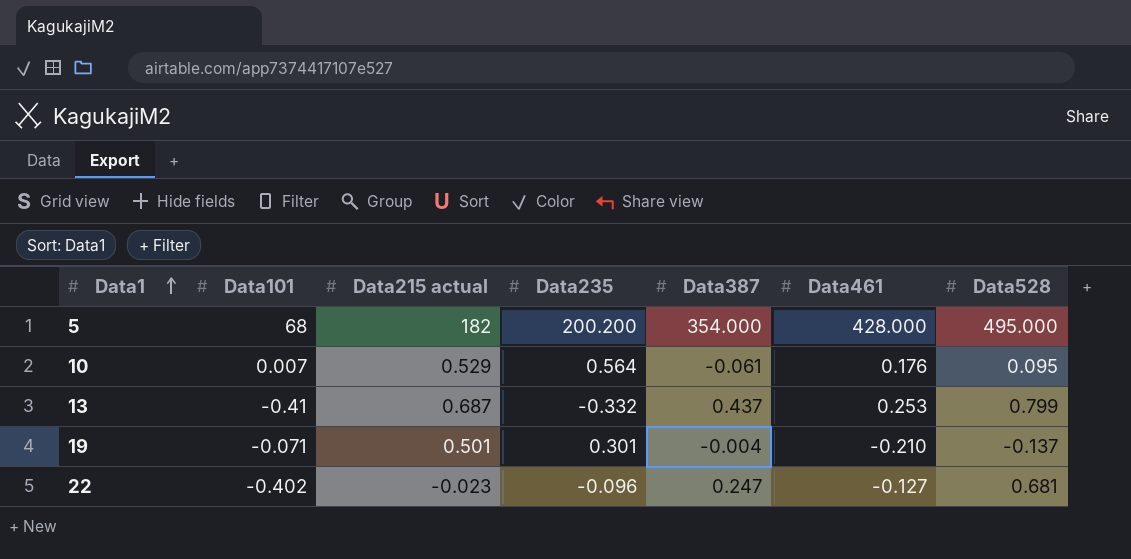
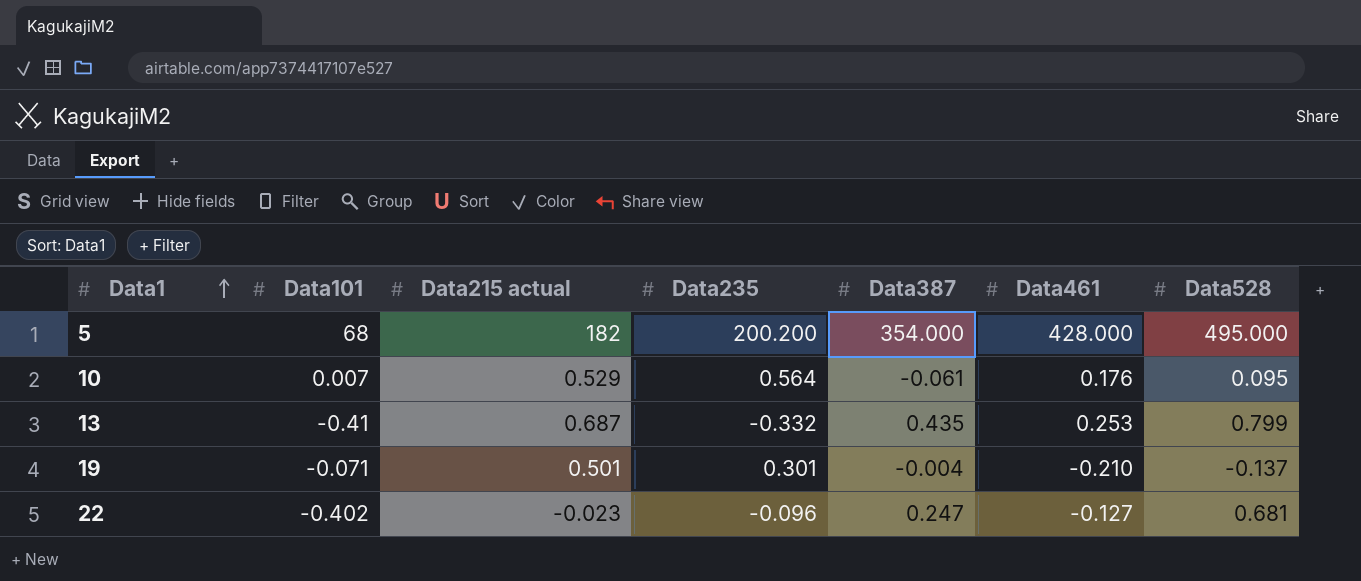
13 | Data387: 0.437 -> 0.435

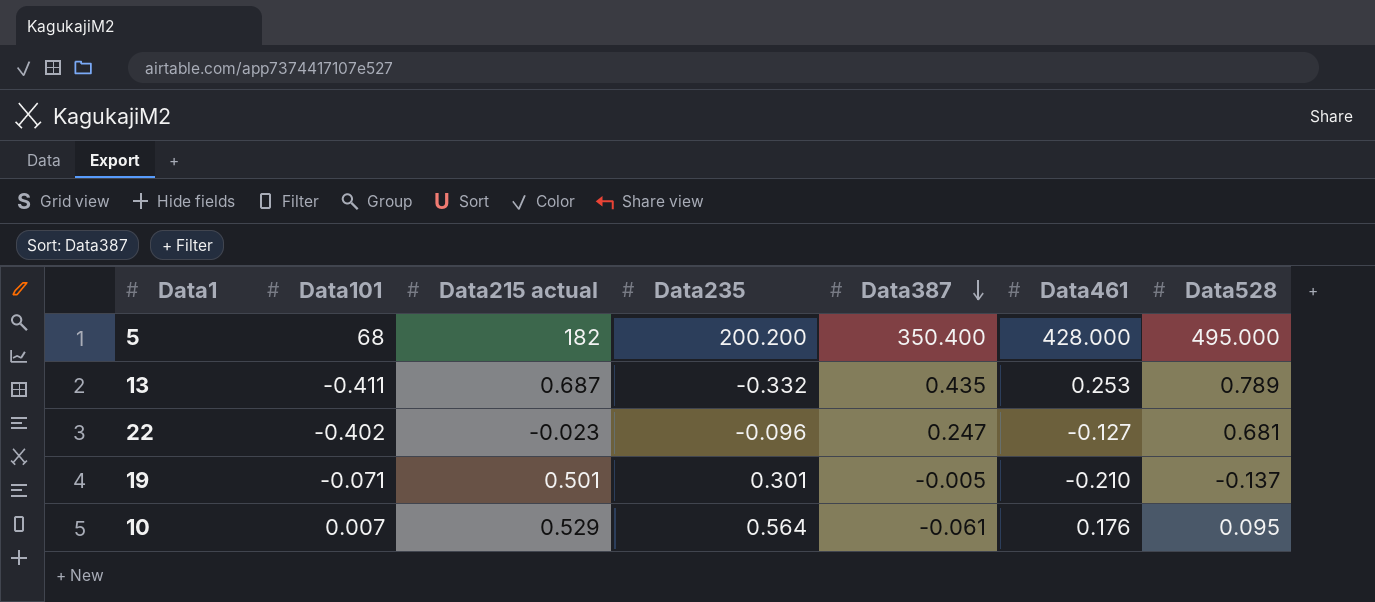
row order: Data1 ascending -> Data387 descending
5 | Data387: 354.000 -> 350.400
13 | Data101: -0.41 -> -0.411
13 | Data528: 0.799 -> 0.789
19 | Data387: -0.004 -> -0.005

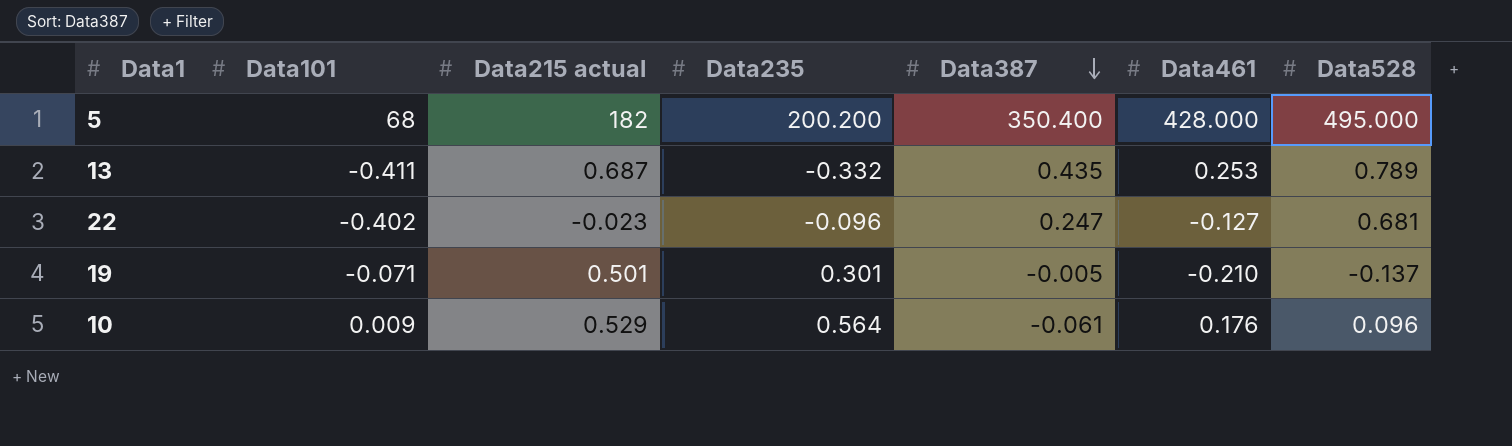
10 | Data101: 0.007 -> 0.009
10 | Data528: 0.095 -> 0.096

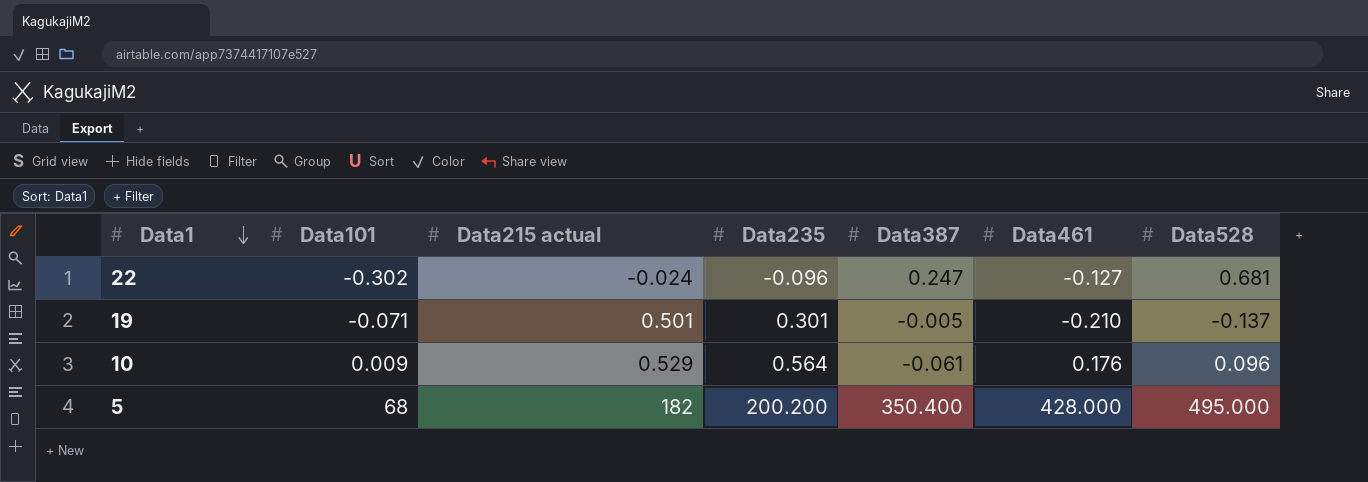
row order: Data387 descending -> Data1 descending
row 13: -0.411 | 0.687 | -0.332 | 0.435 | 0.253 | 0.789 -> none
22 | Data101: -0.402 -> -0.302
22 | Data215 actual: -0.023 -> -0.024

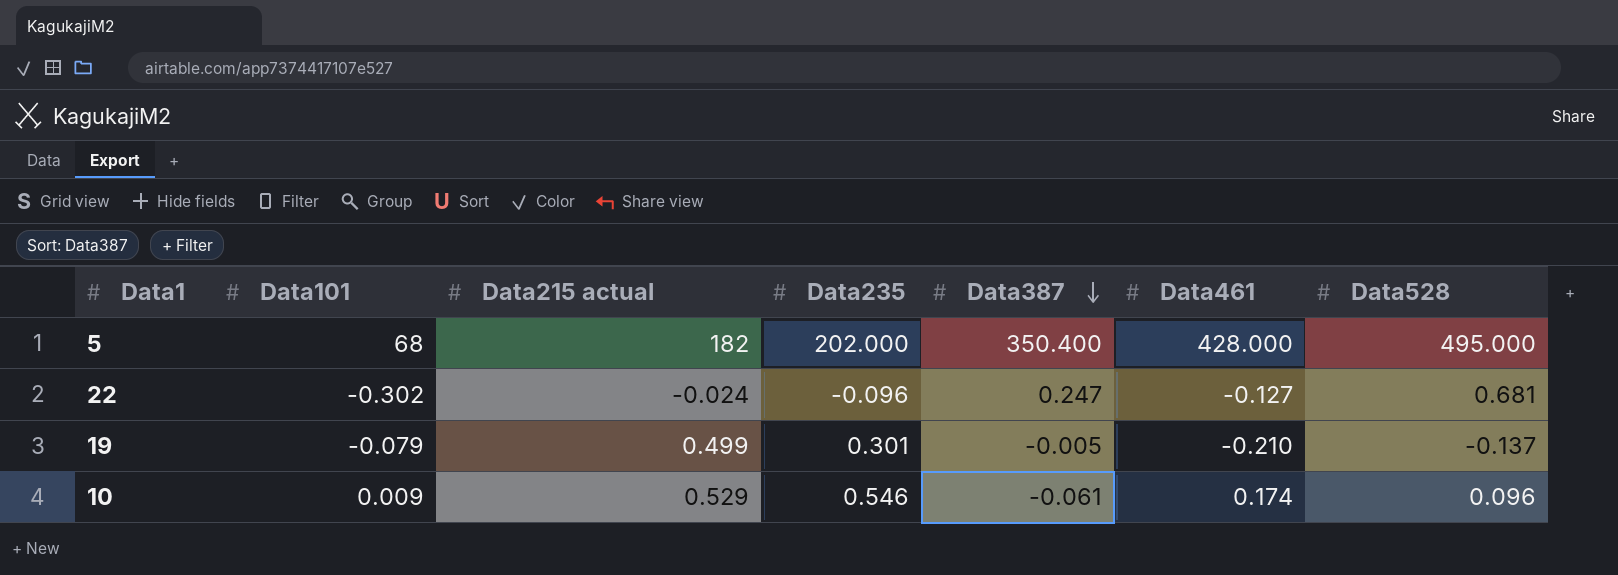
row order: Data1 descending -> Data387 descending
5 | Data235: 200.200 -> 202.000
19 | Data101: -0.071 -> -0.079
19 | Data215 actual: 0.501 -> 0.499
10 | Data235: 0.564 -> 0.546
10 | Data461: 0.176 -> 0.174

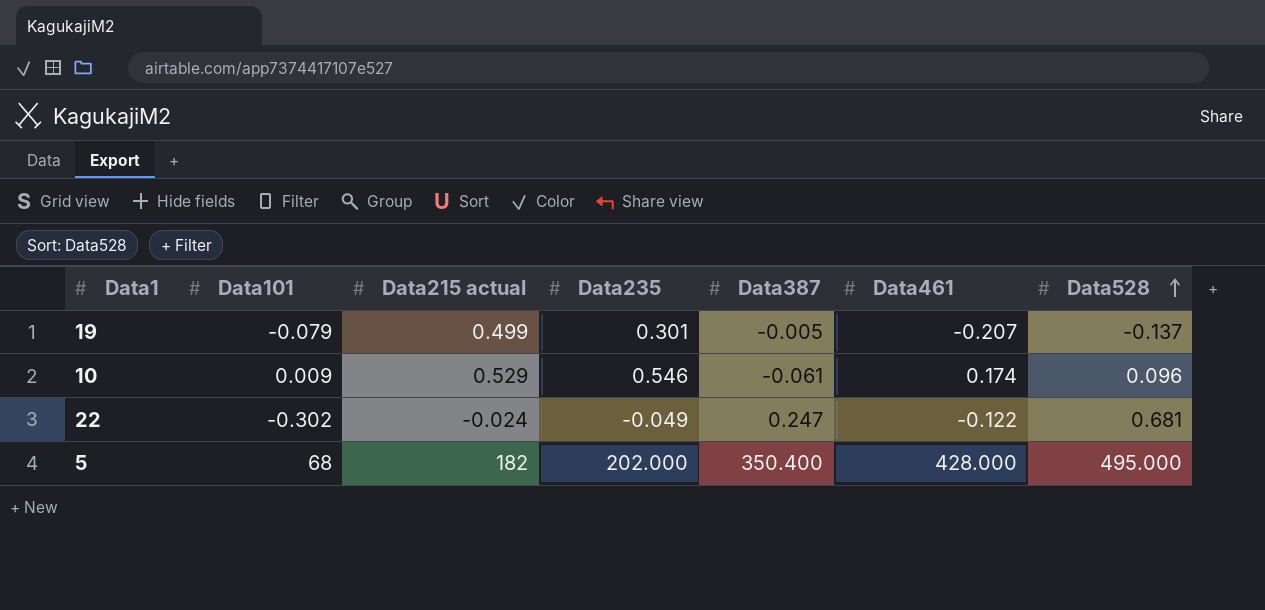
row order: Data387 descending -> Data528 ascending
19 | Data461: -0.210 -> -0.207
22 | Data235: -0.096 -> -0.049
22 | Data461: -0.127 -> -0.122

